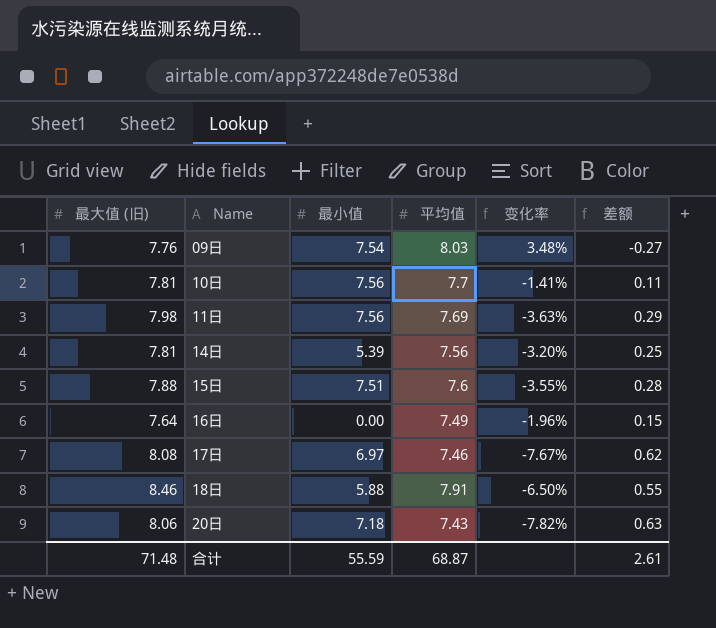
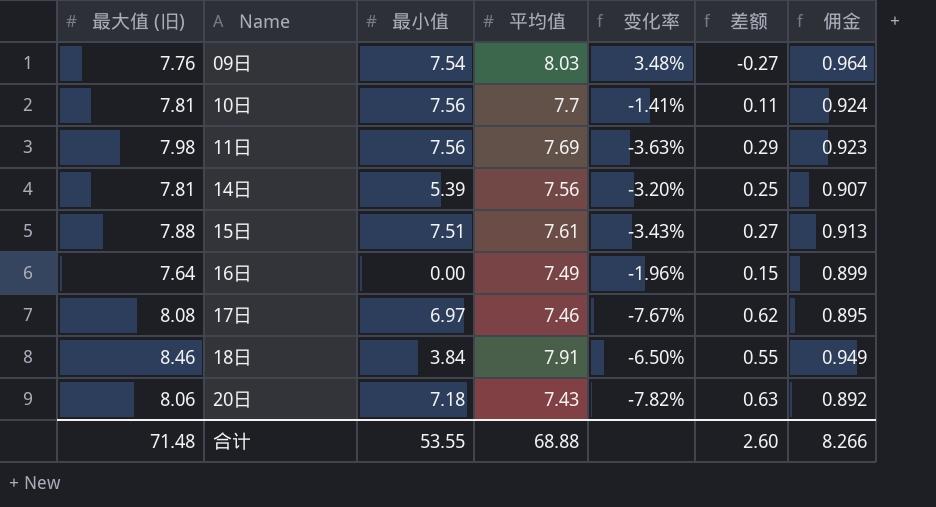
column 佣金 | formula: none -> [平均值] * 0.12
15日 | 平均值: 7.6 -> 7.61
15日 | 变化率: -3.55% -> -3.43%
15日 | 差额: 0.28 -> 0.27
18日 | 最小值: 5.88 -> 3.84
合计 | 最小值: 55.59 -> 53.55
合计 | 平均值: 68.87 -> 68.88
合计 | 差额: 2.61 -> 2.60

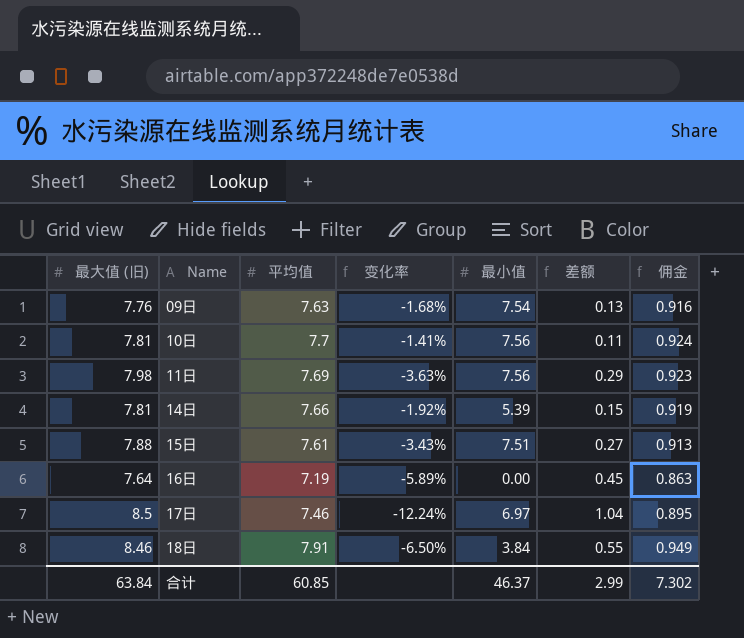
column 最小值 | position: 3 -> 5
row 20日: 8.06 | 7.18 | 7.43 | -7.82% | 0.63 | 0.892 -> none
09日 | 平均值: 8.03 -> 7.63
09日 | 变化率: 3.48% -> -1.68%
09日 | 差额: -0.27 -> 0.13
09日 | 佣金: 0.964 -> 0.916
14日 | 平均值: 7.56 -> 7.66
14日 | 变化率: -3.20% -> -1.92%
14日 | 差额: 0.25 -> 0.15
14日 | 佣金: 0.907 -> 0.919
16日 | 平均值: 7.49 -> 7.19
16日 | 变化率: -1.96% -> -5.89%
16日 | 差额: 0.15 -> 0.45
16日 | 佣金: 0.899 -> 0.863
17日 | 最大值 (旧): 8.08 -> 8.5
17日 | 变化率: -7.67% -> -12.24%
17日 | 差额: 0.62 -> 1.04
合计 | 最大值 (旧): 71.48 -> 63.84
合计 | 平均值: 68.88 -> 60.85
合计 | 最小值: 53.55 -> 46.37
合计 | 差额: 2.60 -> 2.99
合计 | 佣金: 8.266 -> 7.302

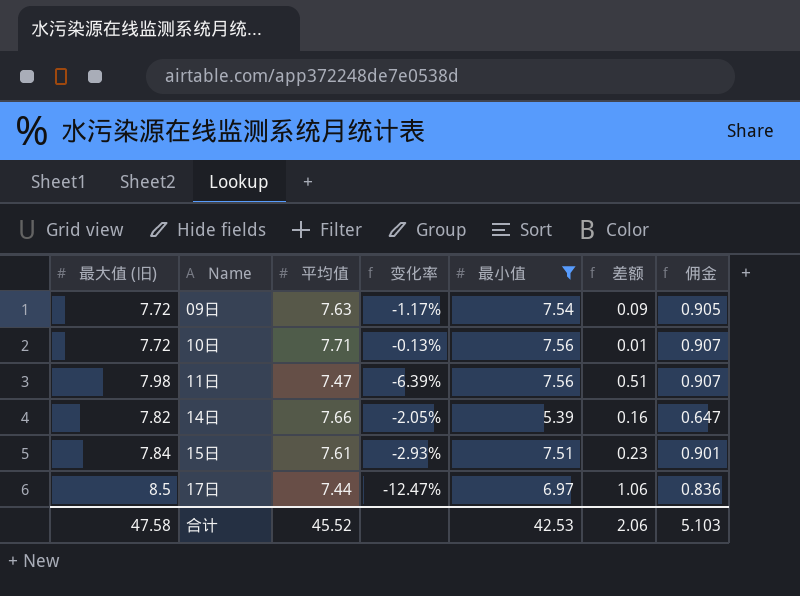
filter: none -> 最小值 >= 5.39
column 佣金 | formula: [平均值] * 0.12 -> [最小值] * 0.12
09日 | 最大值 (旧): 7.76 -> 7.72
09日 | 变化率: -1.68% -> -1.17%
09日 | 差额: 0.13 -> 0.09
10日 | 最大值 (旧): 7.81 -> 7.72
10日 | 平均值: 7.7 -> 7.71
10日 | 变化率: -1.41% -> -0.13%
10日 | 差额: 0.11 -> 0.01
11日 | 平均值: 7.69 -> 7.47
11日 | 变化率: -3.63% -> -6.39%
11日 | 差额: 0.29 -> 0.51
14日 | 最大值 (旧): 7.81 -> 7.82
14日 | 变化率: -1.92% -> -2.05%
14日 | 差额: 0.15 -> 0.16
15日 | 最大值 (旧): 7.88 -> 7.84
15日 | 变化率: -3.43% -> -2.93%
15日 | 差额: 0.27 -> 0.23
17日 | 平均值: 7.46 -> 7.44
17日 | 变化率: -12.24% -> -12.47%
17日 | 差额: 1.04 -> 1.06
合计 | 最大值 (旧): 63.84 -> 47.58
合计 | 平均值: 60.85 -> 45.52
合计 | 最小值: 46.37 -> 42.53
合计 | 差额: 2.99 -> 2.06
合计 | 佣金: 7.302 -> 5.103

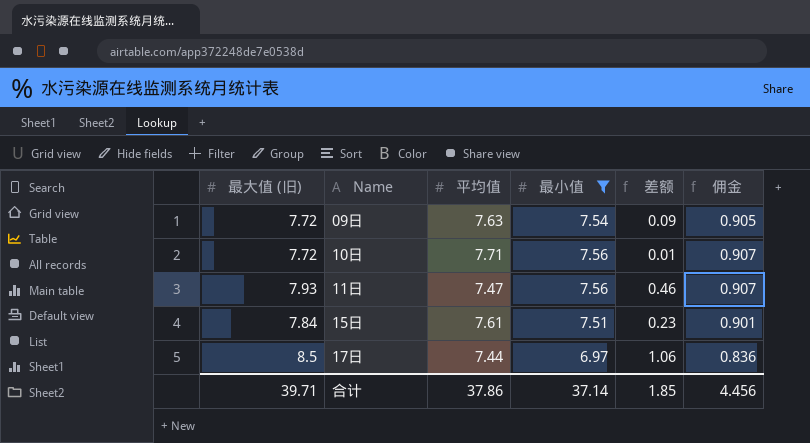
column 变化率 | formula: ([平均值] - [最大值 (旧)]) / [最大值 (旧)] -> none
row 14日: 7.82 | 7.66 | -2.05% | 5.39 | 0.16 | 0.647 -> none
11日 | 最大值 (旧): 7.98 -> 7.93
11日 | 差额: 0.51 -> 0.46
合计 | 最大值 (旧): 47.58 -> 39.71
合计 | 平均值: 45.52 -> 37.86
合计 | 最小值: 42.53 -> 37.14
合计 | 差额: 2.06 -> 1.85
合计 | 佣金: 5.103 -> 4.456

